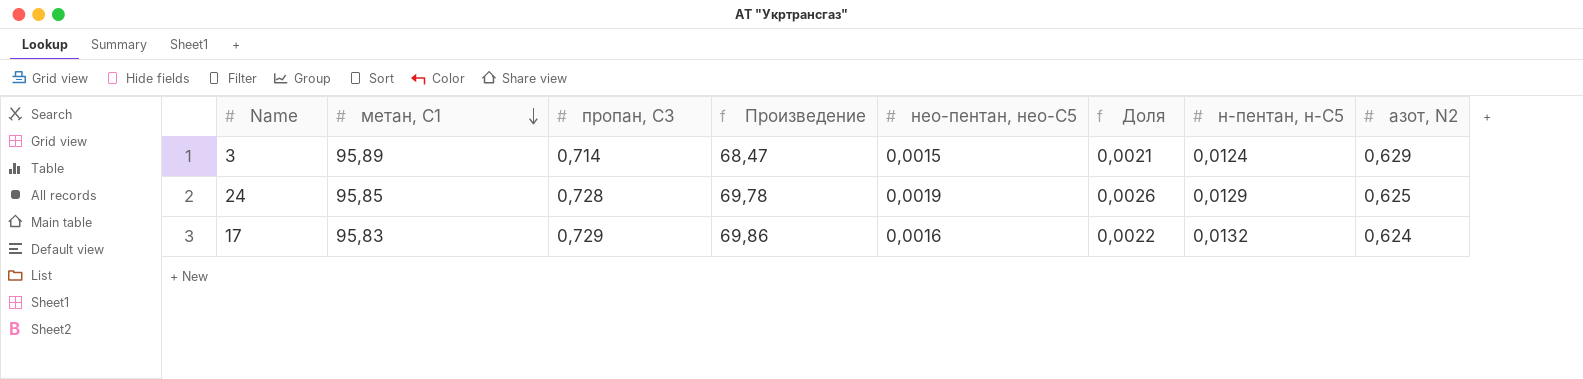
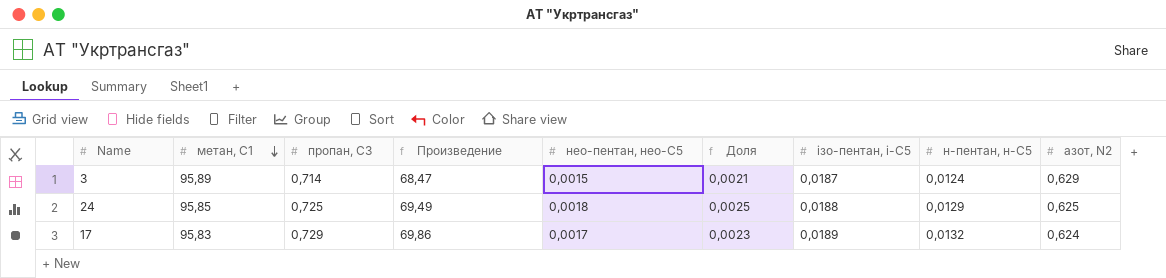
column ізо-пентан, і-С5 | position: none -> 7
24 | пропан, С3: 0,728 -> 0,725
24 | Произведение: 69,78 -> 69,49
24 | нео-пентан, нео-С5: 0,0019 -> 0,0018
24 | Доля: 0,0026 -> 0,0025
17 | нео-пентан, нео-С5: 0,0016 -> 0,0017
17 | Доля: 0,0022 -> 0,0023

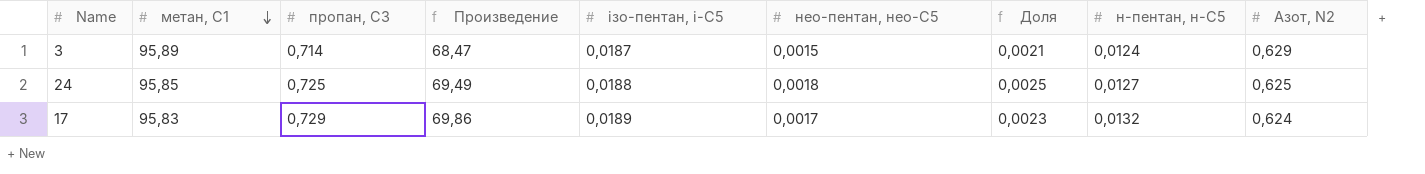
column ізо-пентан, і-С5 | position: 7 -> 5
column name: азот, N2 -> Азот, N2
24 | н-пентан, н-С5: 0,0129 -> 0,0127

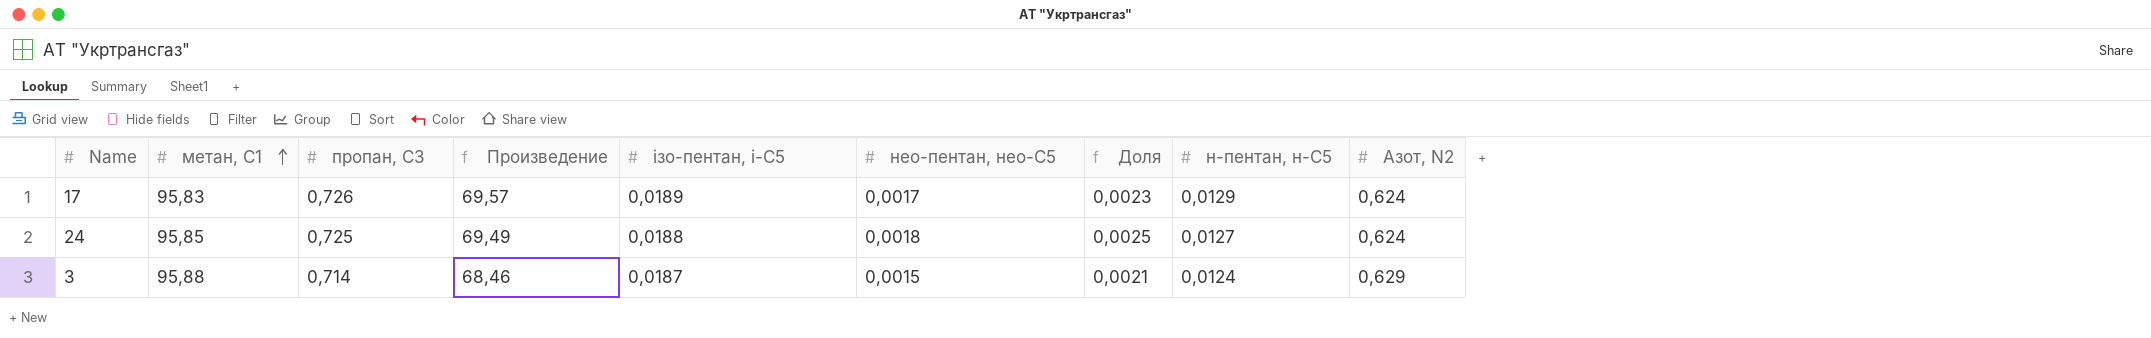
row order: метан, С1 descending -> метан, С1 ascending
17 | пропан, С3: 0,729 -> 0,726
17 | Произведение: 69,86 -> 69,57
17 | н-пентан, н-С5: 0,0132 -> 0,0129
24 | Азот, N2: 0,625 -> 0,624
3 | метан, С1: 95,89 -> 95,88
3 | Произведение: 68,47 -> 68,46

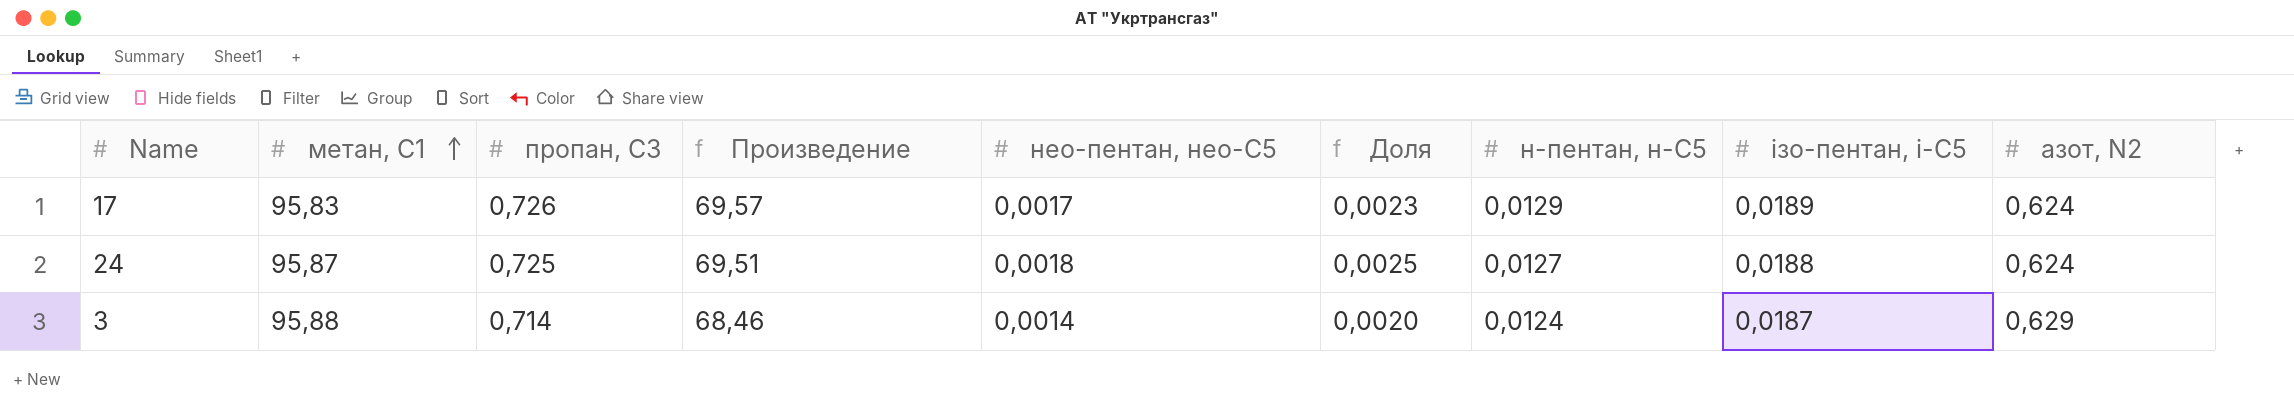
column ізо-пентан, і-С5 | position: 5 -> 8
column name: Азот, N2 -> азот, N2
24 | метан, С1: 95,85 -> 95,87
24 | Произведение: 69,49 -> 69,51
3 | нео-пентан, нео-С5: 0,0015 -> 0,0014
3 | Доля: 0,0021 -> 0,0020

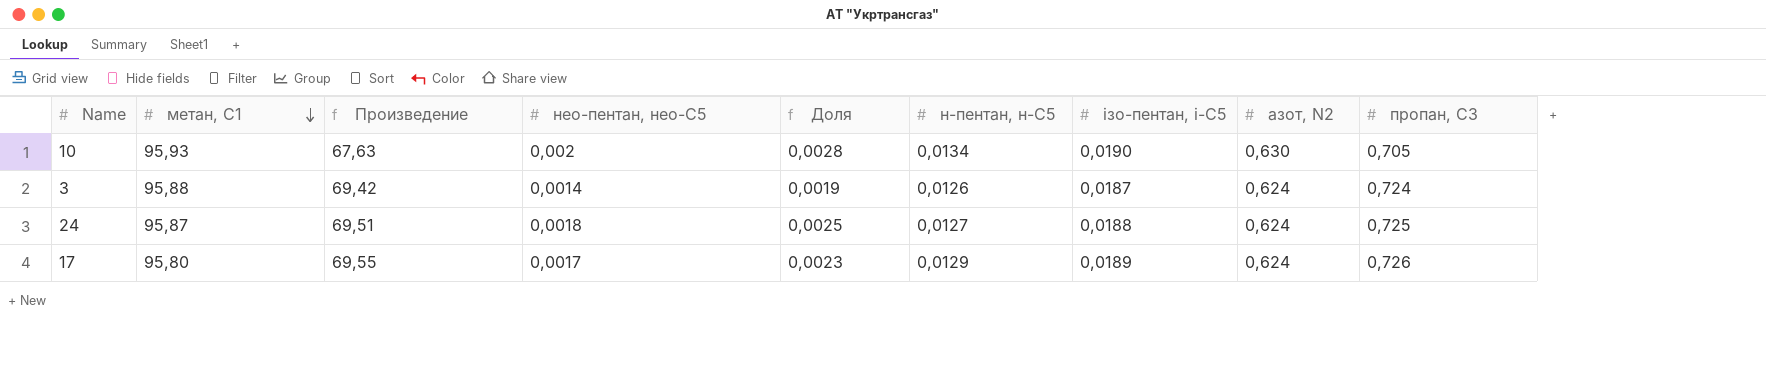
row order: метан, С1 ascending -> метан, С1 descending
column пропан, С3 | position: 3 -> 9
row 10: none -> 95,93 | 67,63 | 0,002 | 0,0028 | 0,0134 | 0,0190 | 0,630 | 0,705
3 | Произведение: 68,46 -> 69,42
3 | Доля: 0,0020 -> 0,0019
3 | н-пентан, н-С5: 0,0124 -> 0,0126
3 | азот, N2: 0,629 -> 0,624
3 | пропан, С3: 0,714 -> 0,724
17 | метан, С1: 95,83 -> 95,80
17 | Произведение: 69,57 -> 69,55

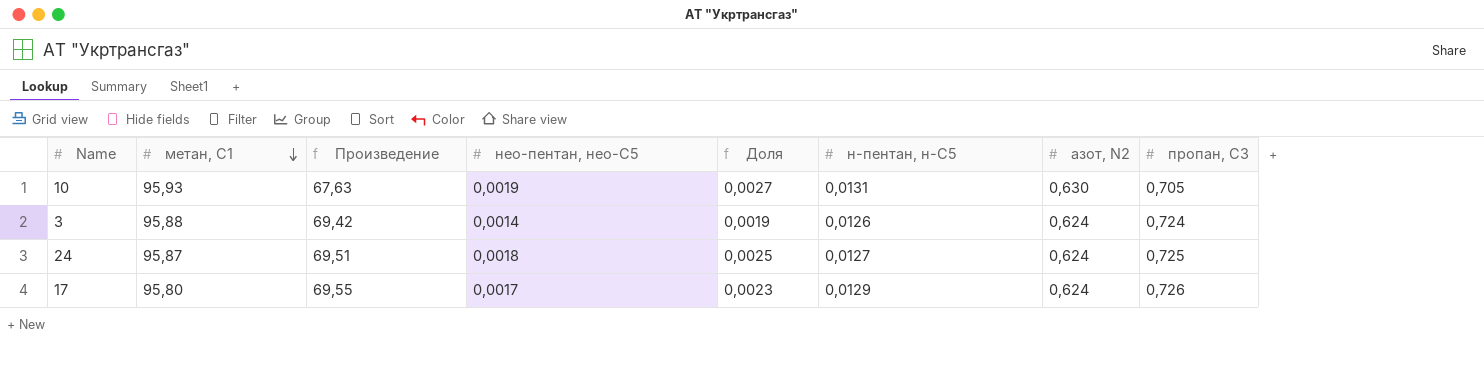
column ізо-пентан, і-С5 | position: 7 -> none
10 | нео-пентан, нео-С5: 0,002 -> 0,0019
10 | Доля: 0,0028 -> 0,0027
10 | н-пентан, н-С5: 0,0134 -> 0,0131

